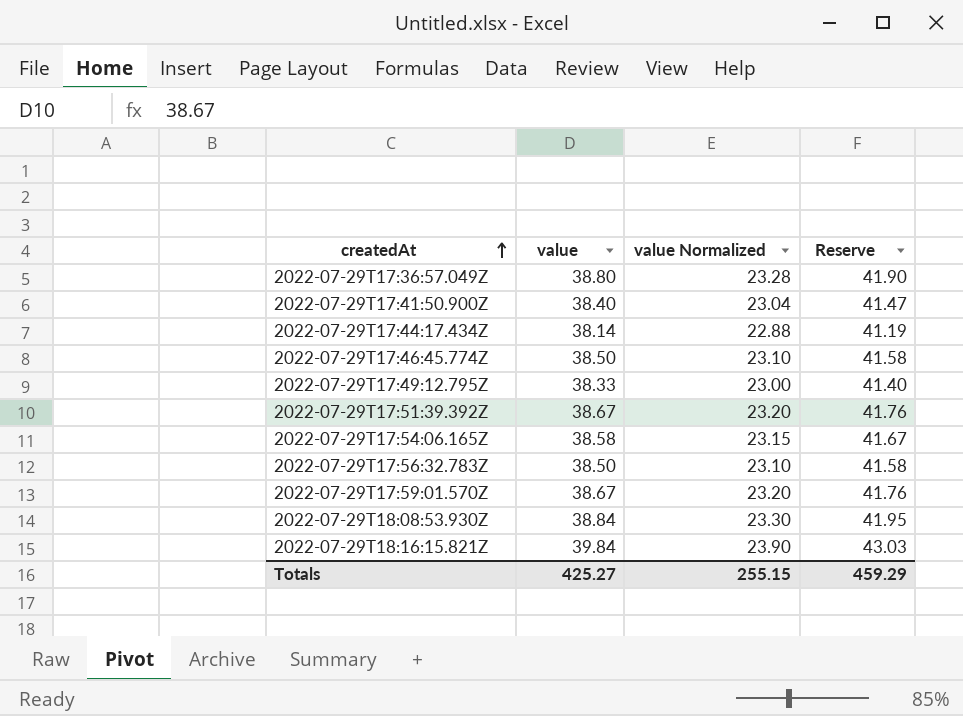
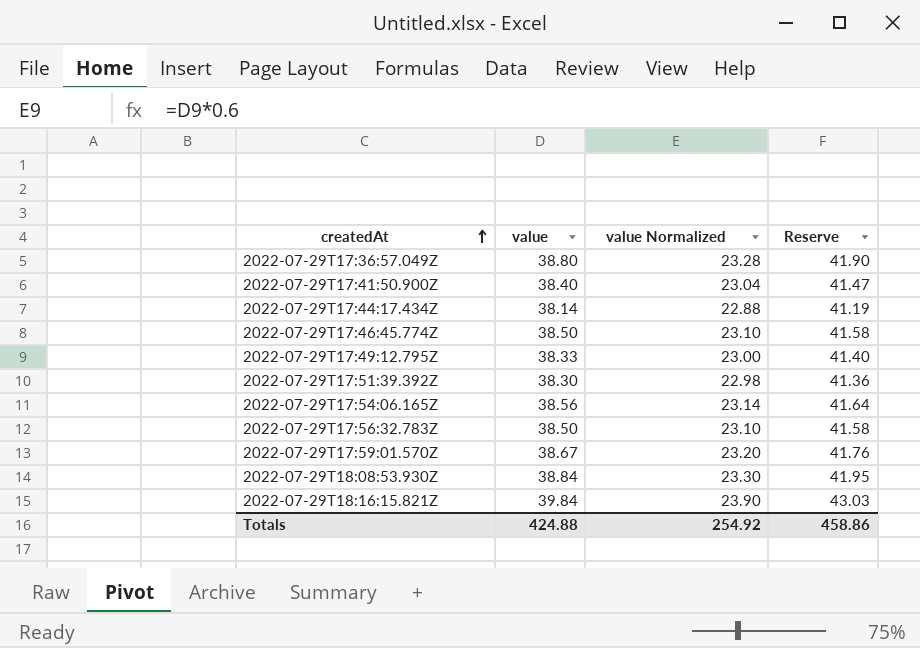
2022-07-29T17:51:39.392Z | value: 38.67 -> 38.30
2022-07-29T17:51:39.392Z | value Normalized: 23.20 -> 22.98
2022-07-29T17:51:39.392Z | Reserve: 41.76 -> 41.36
2022-07-29T17:54:06.165Z | value: 38.58 -> 38.56
2022-07-29T17:54:06.165Z | value Normalized: 23.15 -> 23.14
2022-07-29T17:54:06.165Z | Reserve: 41.67 -> 41.64
Totals | value: 425.27 -> 424.88
Totals | value Normalized: 255.15 -> 254.92
Totals | Reserve: 459.29 -> 458.86

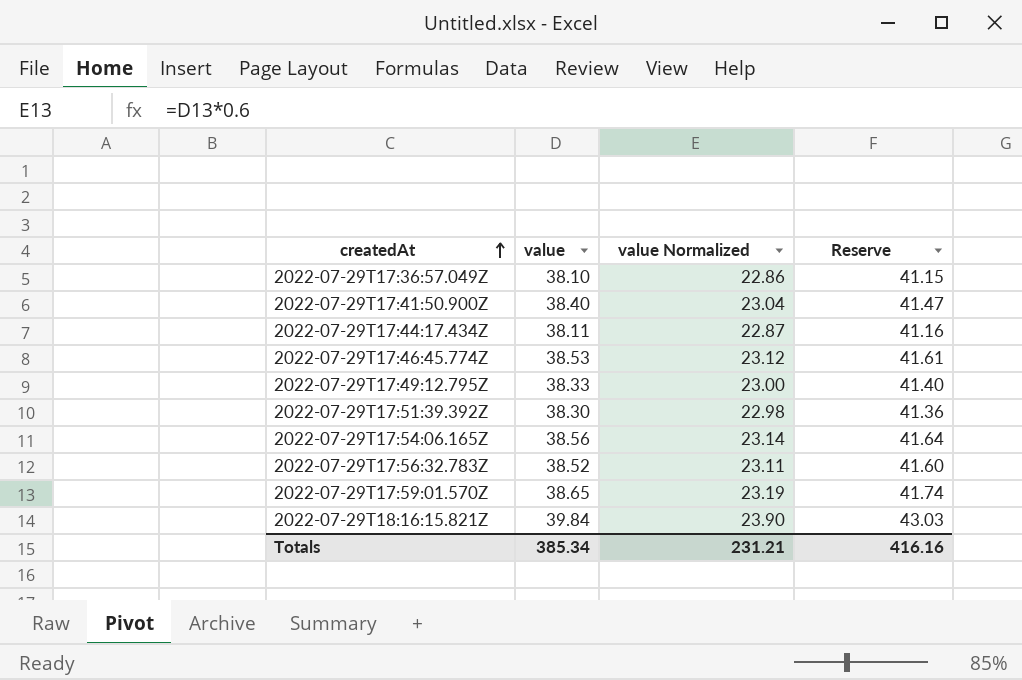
row 2022-07-29T18:08:53.930Z: 38.84 | 23.30 | 41.95 -> none
2022-07-29T17:36:57.049Z | value: 38.80 -> 38.10
2022-07-29T17:36:57.049Z | value Normalized: 23.28 -> 22.86
2022-07-29T17:36:57.049Z | Reserve: 41.90 -> 41.15
2022-07-29T17:44:17.434Z | value: 38.14 -> 38.11
2022-07-29T17:44:17.434Z | value Normalized: 22.88 -> 22.87
2022-07-29T17:44:17.434Z | Reserve: 41.19 -> 41.16
2022-07-29T17:46:45.774Z | value: 38.50 -> 38.53
2022-07-29T17:46:45.774Z | value Normalized: 23.10 -> 23.12
2022-07-29T17:46:45.774Z | Reserve: 41.58 -> 41.61
2022-07-29T17:56:32.783Z | value: 38.50 -> 38.52
2022-07-29T17:56:32.783Z | value Normalized: 23.10 -> 23.11
2022-07-29T17:56:32.783Z | Reserve: 41.58 -> 41.60
2022-07-29T17:59:01.570Z | value: 38.67 -> 38.65
2022-07-29T17:59:01.570Z | value Normalized: 23.20 -> 23.19
2022-07-29T17:59:01.570Z | Reserve: 41.76 -> 41.74
Totals | value: 424.88 -> 385.34
Totals | value Normalized: 254.92 -> 231.21
Totals | Reserve: 458.86 -> 416.16

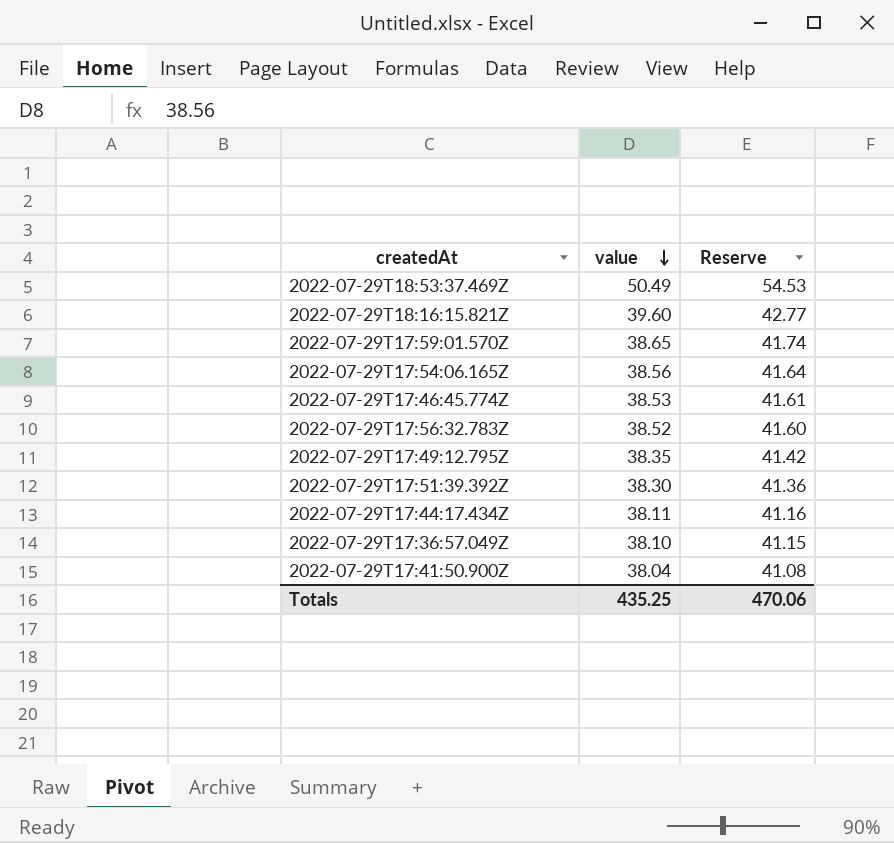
row order: createdAt ascending -> value descending
column value Normalized | formula: [value] * 0.6 -> none
row 2022-07-29T18:53:37.469Z: none -> 50.49 | 54.53
2022-07-29T18:16:15.821Z | value: 39.84 -> 39.60
2022-07-29T18:16:15.821Z | Reserve: 43.03 -> 42.77
2022-07-29T17:49:12.795Z | value: 38.33 -> 38.35
2022-07-29T17:49:12.795Z | Reserve: 41.40 -> 41.42
2022-07-29T17:41:50.900Z | value: 38.40 -> 38.04
2022-07-29T17:41:50.900Z | Reserve: 41.47 -> 41.08
Totals | value: 385.34 -> 435.25
Totals | Reserve: 416.16 -> 470.06

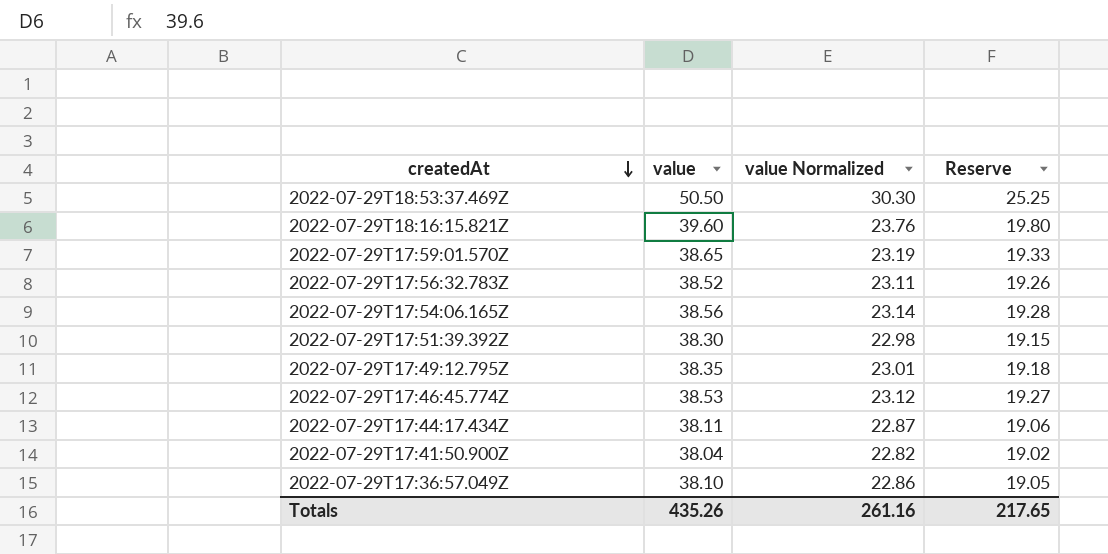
row order: value descending -> createdAt descending
column value Normalized | formula: none -> [value] * 0.6
column Reserve | formula: [value] * 1.08 -> [value] * 0.5
2022-07-29T18:53:37.469Z | value: 50.49 -> 50.50
Totals | value: 435.25 -> 435.26
Totals | Reserve: 470.06 -> 217.65

